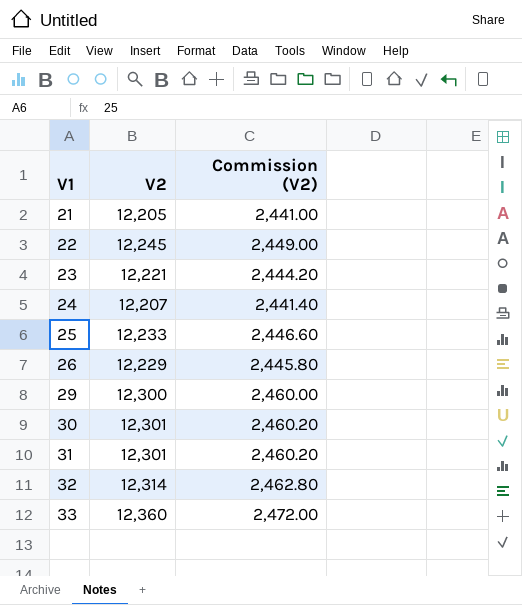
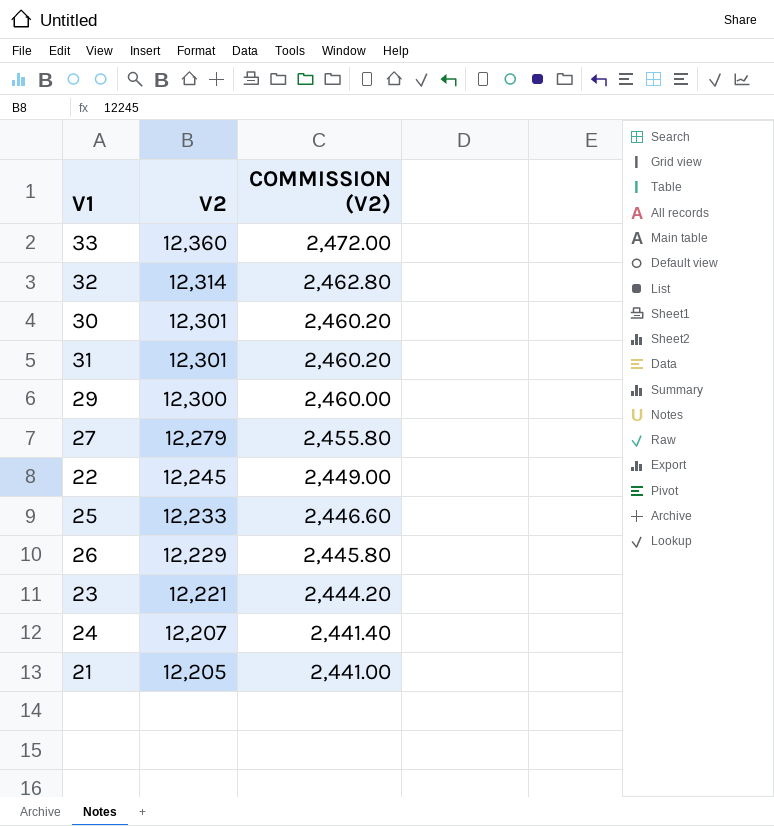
row order: V1 ascending -> V2 descending
column name: Commission (V2) -> COMMISSION (V2)
row 27: none -> 12,279 | 2,455.80

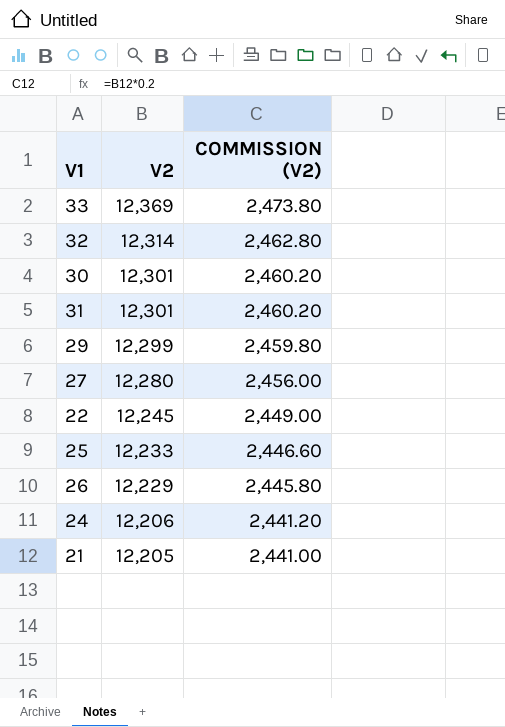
row 23: 12,221 | 2,444.20 -> none
33 | V2: 12,360 -> 12,369
33 | COMMISSION (V2): 2,472.00 -> 2,473.80
29 | V2: 12,300 -> 12,299
29 | COMMISSION (V2): 2,460.00 -> 2,459.80
27 | V2: 12,279 -> 12,280
27 | COMMISSION (V2): 2,455.80 -> 2,456.00
24 | V2: 12,207 -> 12,206
24 | COMMISSION (V2): 2,441.40 -> 2,441.20

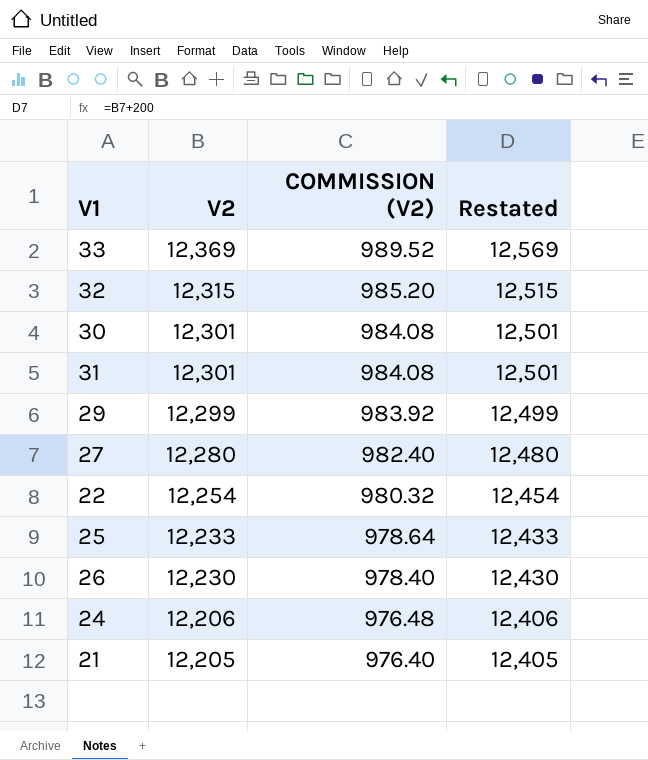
column COMMISSION (V2) | formula: [V2] * 0.2 -> [V2] * 0.08
column Restated | formula: none -> [V2] + 200
32 | V2: 12,314 -> 12,315
22 | V2: 12,245 -> 12,254
26 | V2: 12,229 -> 12,230

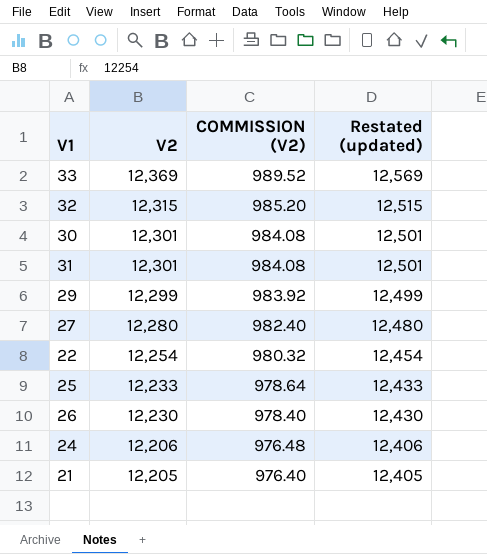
column name: Restated -> Restated (updated)

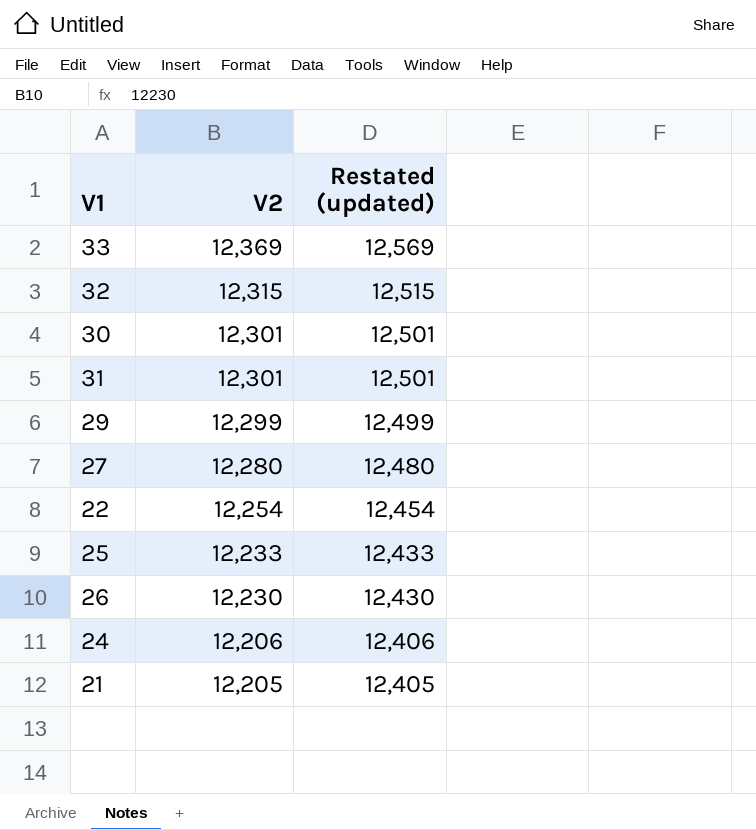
column COMMISSION (V2) | formula: [V2] * 0.08 -> none

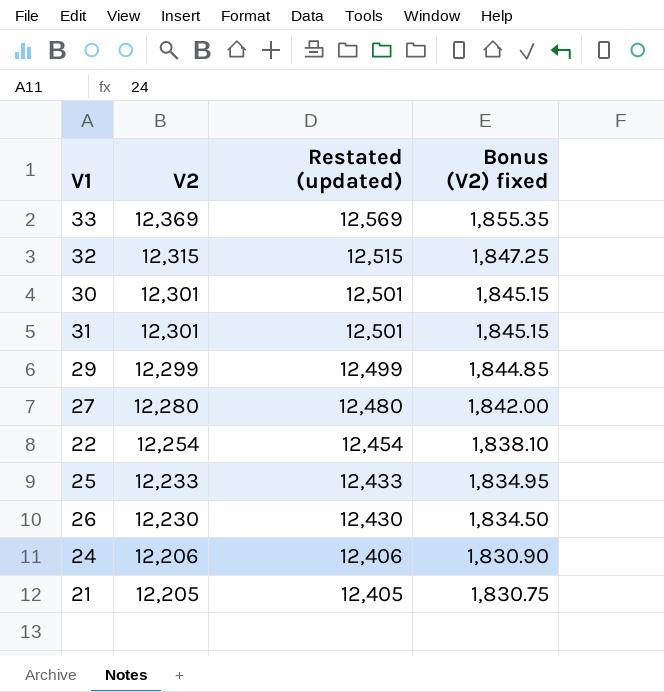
column Bonus (V2) fixed | formula: none -> [V2] * 0.15

